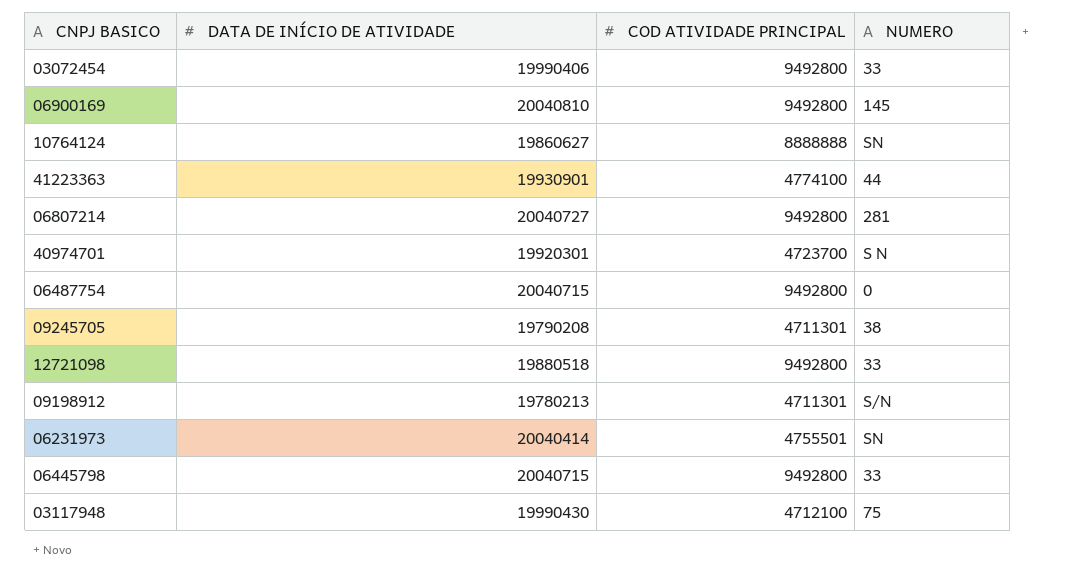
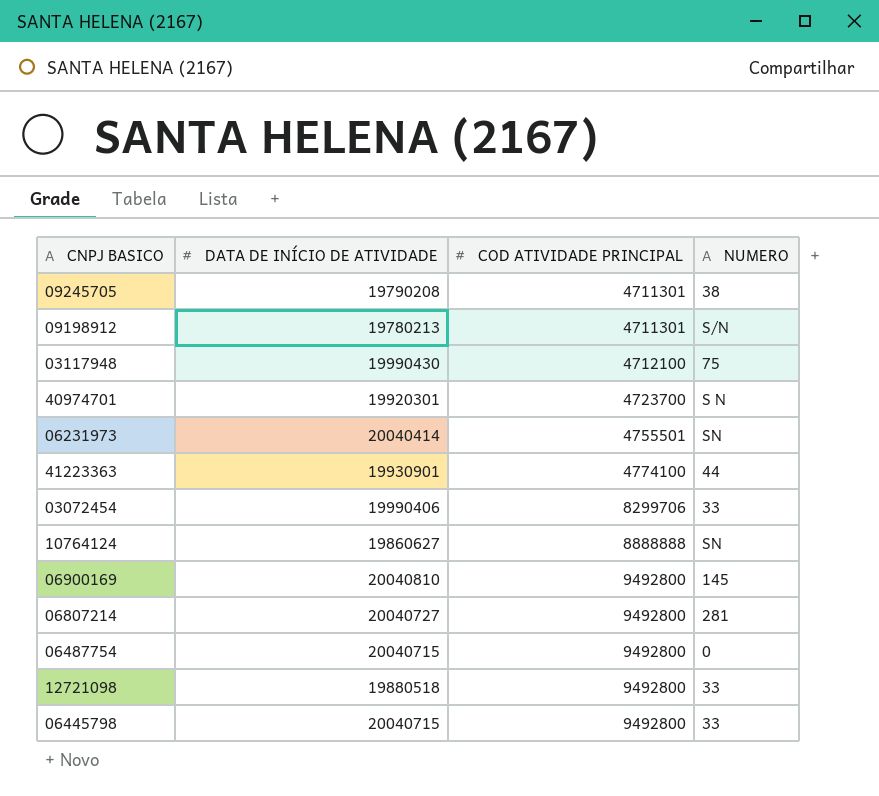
row order: none -> COD ATIVIDADE PRINCIPAL ascending
03072454 | COD ATIVIDADE PRINCIPAL: 9492800 -> 8299706

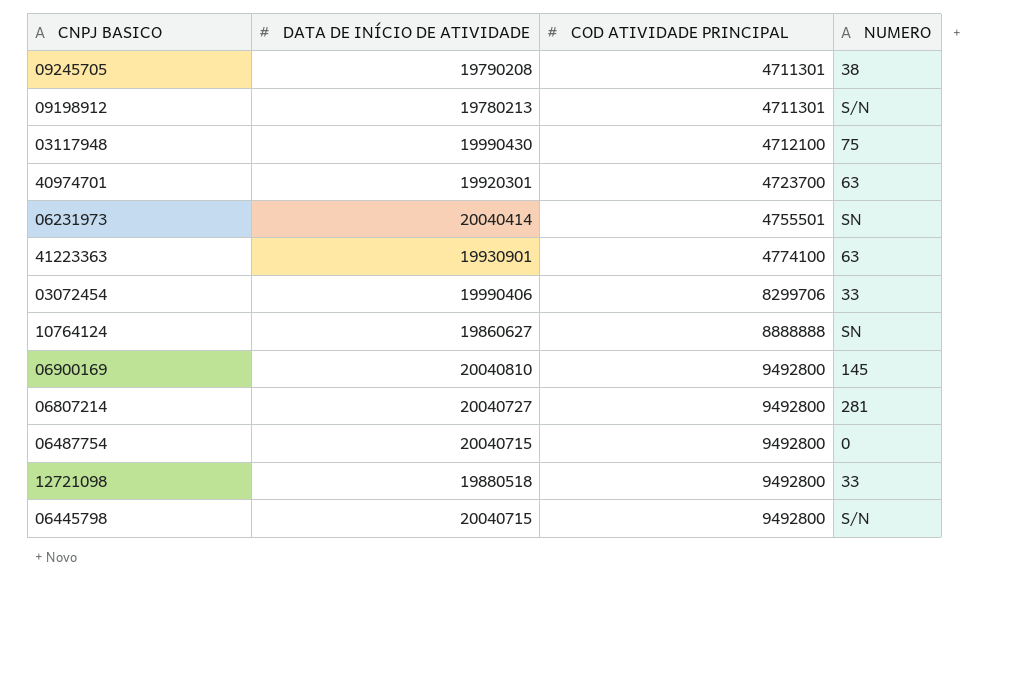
40974701 | NUMERO: S N -> 63
41223363 | NUMERO: 44 -> 63
06445798 | NUMERO: 33 -> S/N

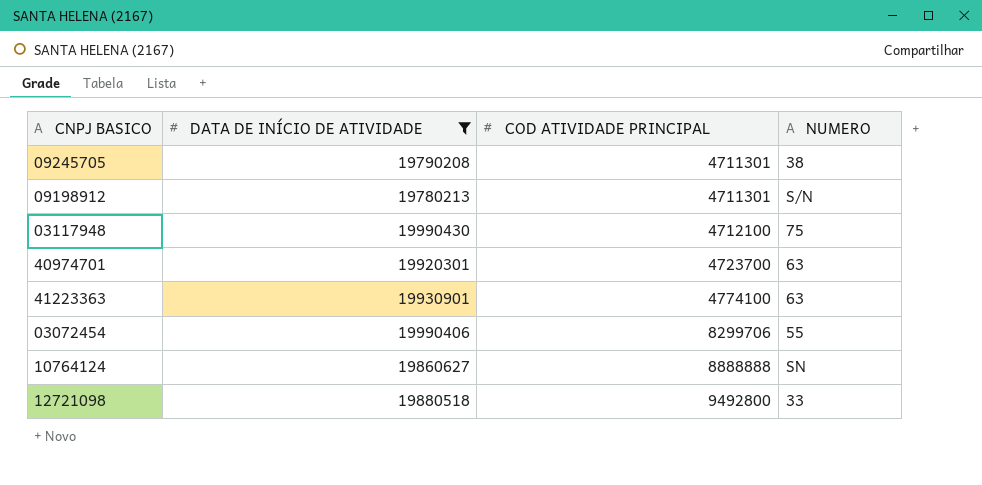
filter: none -> DATA DE INÍCIO DE ATIVIDADE <= 19990430
03072454 | NUMERO: 33 -> 55

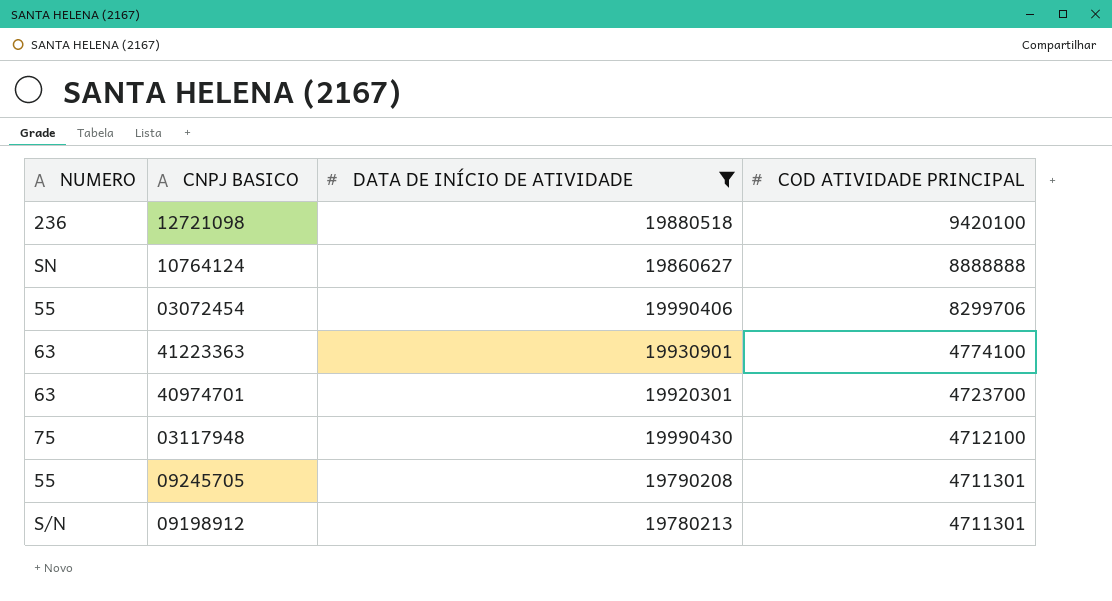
row order: COD ATIVIDADE PRINCIPAL ascending -> COD ATIVIDADE PRINCIPAL descending
column NUMERO | position: 4 -> 1
12721098 | NUMERO: 33 -> 236
12721098 | COD ATIVIDADE PRINCIPAL: 9492800 -> 9420100
09245705 | NUMERO: 38 -> 55

